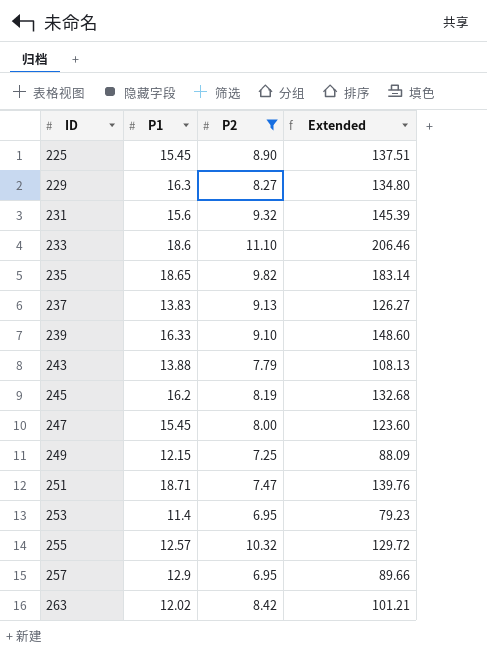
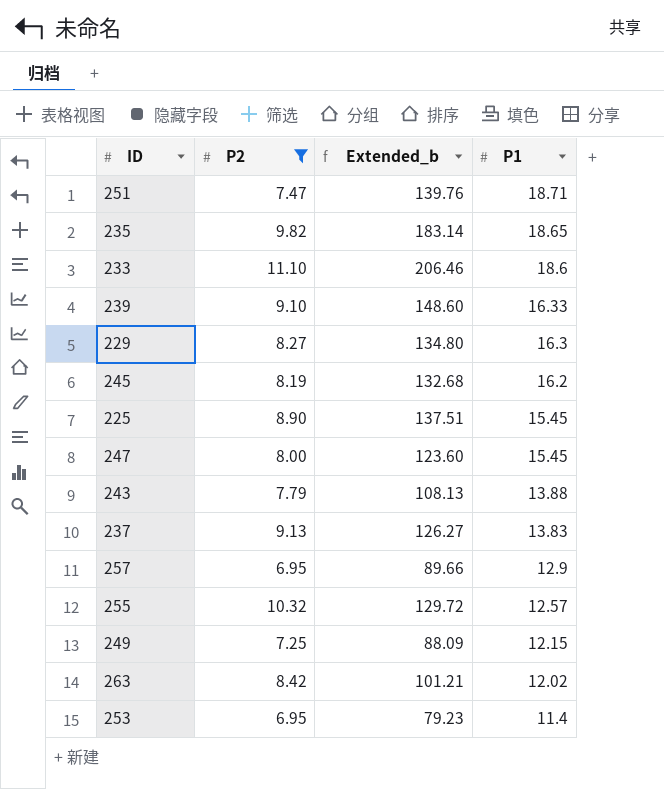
row order: ID ascending -> P1 descending
column name: Extended -> Extended_b
column P1 | position: 2 -> 4
row 231: 15.6 | 9.32 | 145.39 -> none

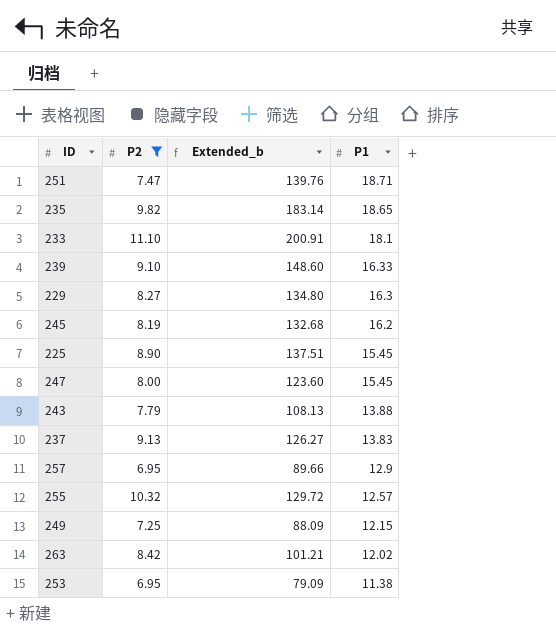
233 | Extended_b: 206.46 -> 200.91
233 | P1: 18.6 -> 18.1
253 | Extended_b: 79.23 -> 79.09
253 | P1: 11.4 -> 11.38

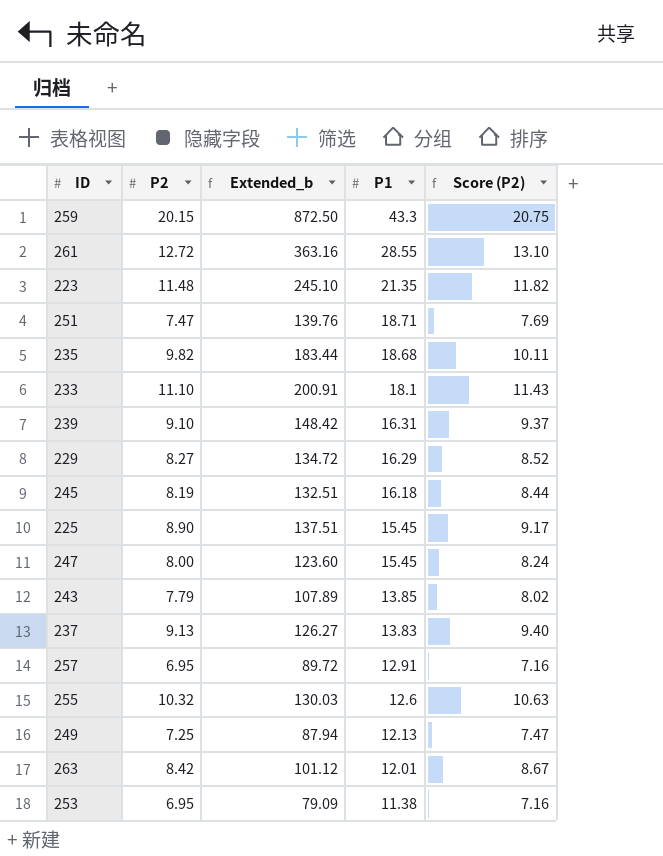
filter: P2 <= 11.10 -> none
column Score (P2) | formula: none -> [P2] * 1.03
235 | Extended_b: 183.14 -> 183.44
235 | P1: 18.65 -> 18.68
239 | Extended_b: 148.60 -> 148.42
239 | P1: 16.33 -> 16.31
229 | Extended_b: 134.80 -> 134.72
229 | P1: 16.3 -> 16.29
245 | Extended_b: 132.68 -> 132.51
245 | P1: 16.2 -> 16.18
243 | Extended_b: 108.13 -> 107.89
243 | P1: 13.88 -> 13.85
257 | Extended_b: 89.66 -> 89.72
257 | P1: 12.9 -> 12.91
255 | Extended_b: 129.72 -> 130.03
255 | P1: 12.57 -> 12.6
249 | Extended_b: 88.09 -> 87.94
249 | P1: 12.15 -> 12.13
263 | Extended_b: 101.21 -> 101.12
263 | P1: 12.02 -> 12.01

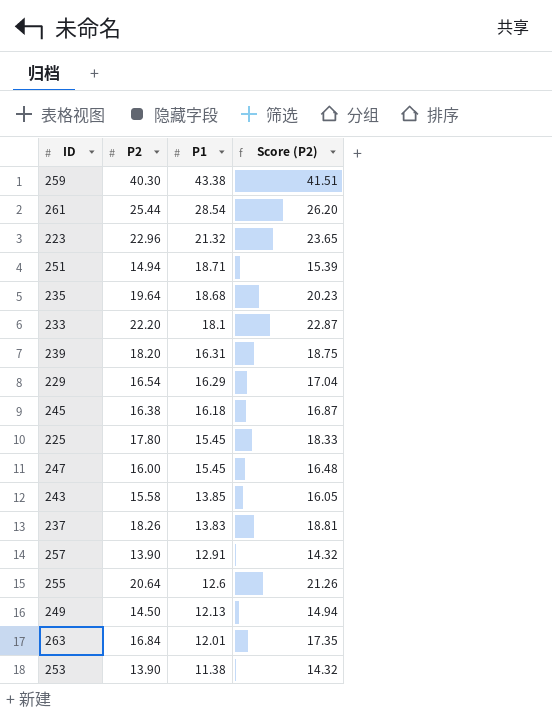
column Extended_b | formula: [P2] * [P1] -> none
259 | P2: 20.15 -> 40.30
259 | P1: 43.3 -> 43.38
259 | Score (P2): 20.75 -> 41.51
261 | P2: 12.72 -> 25.44
261 | P1: 28.55 -> 28.54
261 | Score (P2): 13.10 -> 26.20
223 | P2: 11.48 -> 22.96
223 | P1: 21.35 -> 21.32
223 | Score (P2): 11.82 -> 23.65
251 | P2: 7.47 -> 14.94
251 | Score (P2): 7.69 -> 15.39
235 | P2: 9.82 -> 19.64
235 | Score (P2): 10.11 -> 20.23
233 | P2: 11.10 -> 22.20
233 | Score (P2): 11.43 -> 22.87
239 | P2: 9.10 -> 18.20
239 | Score (P2): 9.37 -> 18.75
229 | P2: 8.27 -> 16.54
229 | Score (P2): 8.52 -> 17.04
245 | P2: 8.19 -> 16.38
245 | Score (P2): 8.44 -> 16.87
225 | P2: 8.90 -> 17.80
225 | Score (P2): 9.17 -> 18.33
247 | P2: 8.00 -> 16.00
247 | Score (P2): 8.24 -> 16.48
243 | P2: 7.79 -> 15.58
243 | Score (P2): 8.02 -> 16.05
237 | P2: 9.13 -> 18.26
237 | Score (P2): 9.40 -> 18.81
257 | P2: 6.95 -> 13.90
257 | Score (P2): 7.16 -> 14.32
255 | P2: 10.32 -> 20.64
255 | Score (P2): 10.63 -> 21.26
249 | P2: 7.25 -> 14.50
249 | Score (P2): 7.47 -> 14.94
263 | P2: 8.42 -> 16.84
263 | Score (P2): 8.67 -> 17.35
253 | P2: 6.95 -> 13.90
253 | Score (P2): 7.16 -> 14.32

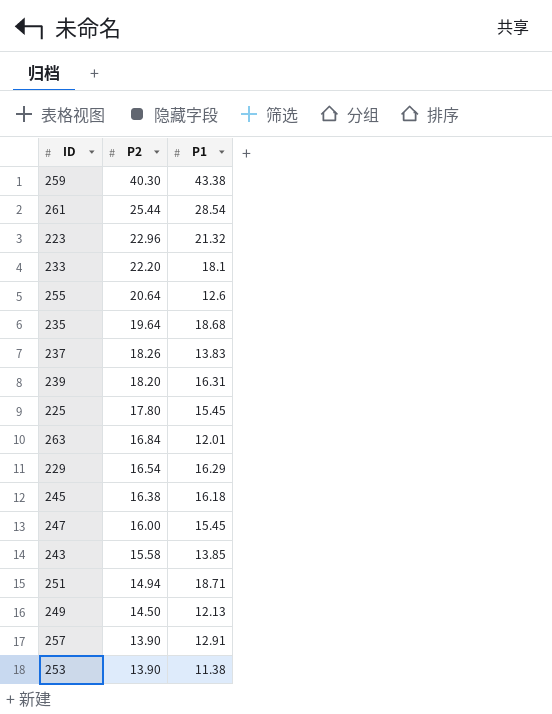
row order: P1 descending -> P2 descending
column Score (P2) | formula: [P2] * 1.03 -> none

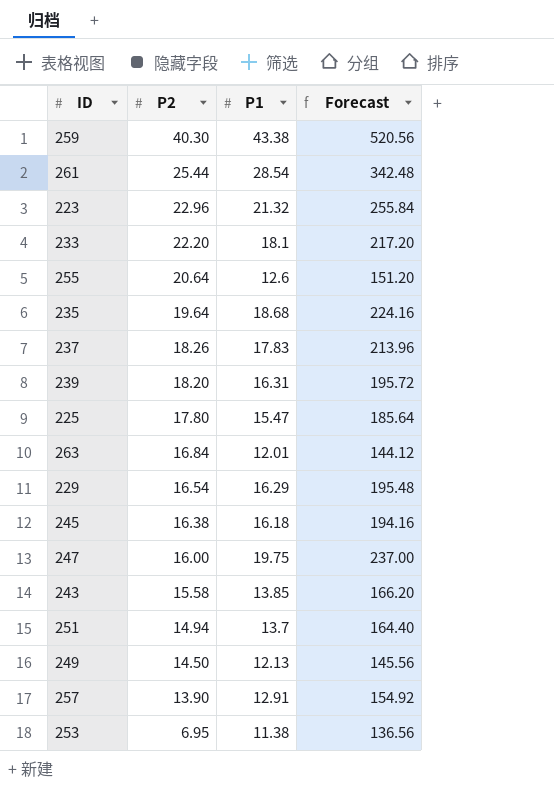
column Forecast | formula: none -> [P1] * 12
237 | P1: 13.83 -> 17.83
225 | P1: 15.45 -> 15.47
247 | P1: 15.45 -> 19.75
251 | P1: 18.71 -> 13.7
253 | P2: 13.90 -> 6.95

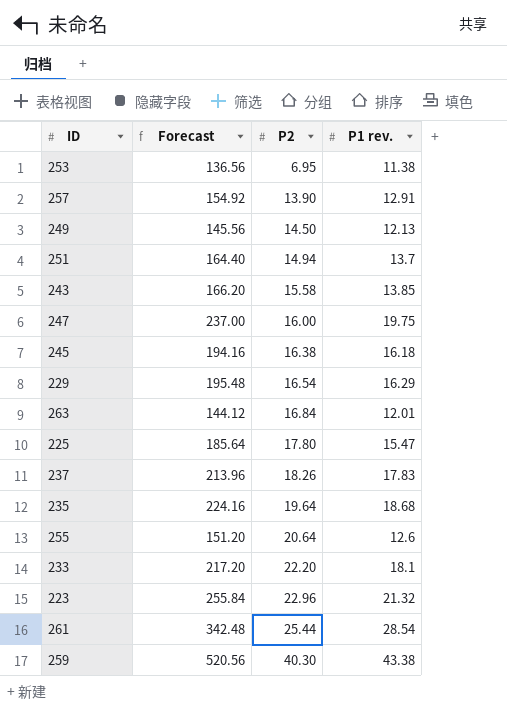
row order: P2 descending -> P2 ascending
column Forecast | position: 4 -> 2
column name: P1 -> P1 rev.
row 239: 18.20 | 16.31 | 195.72 -> none

